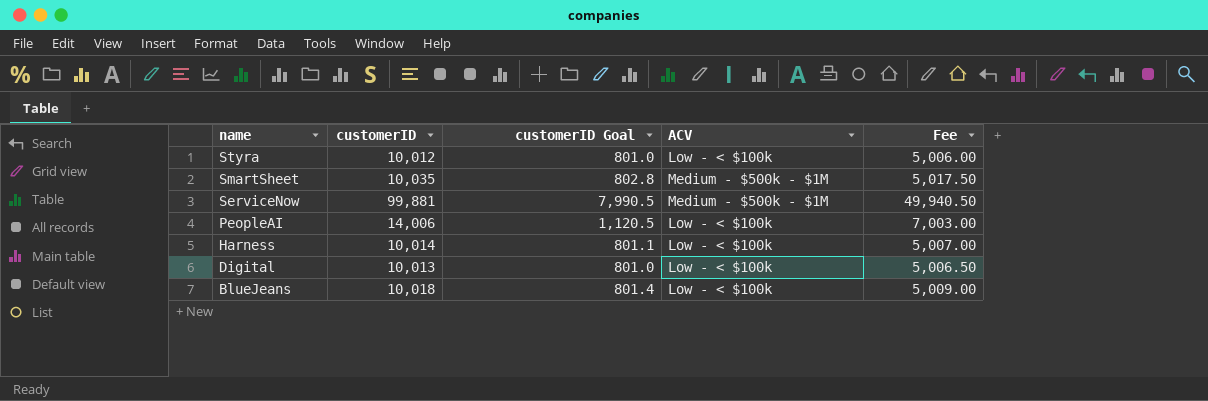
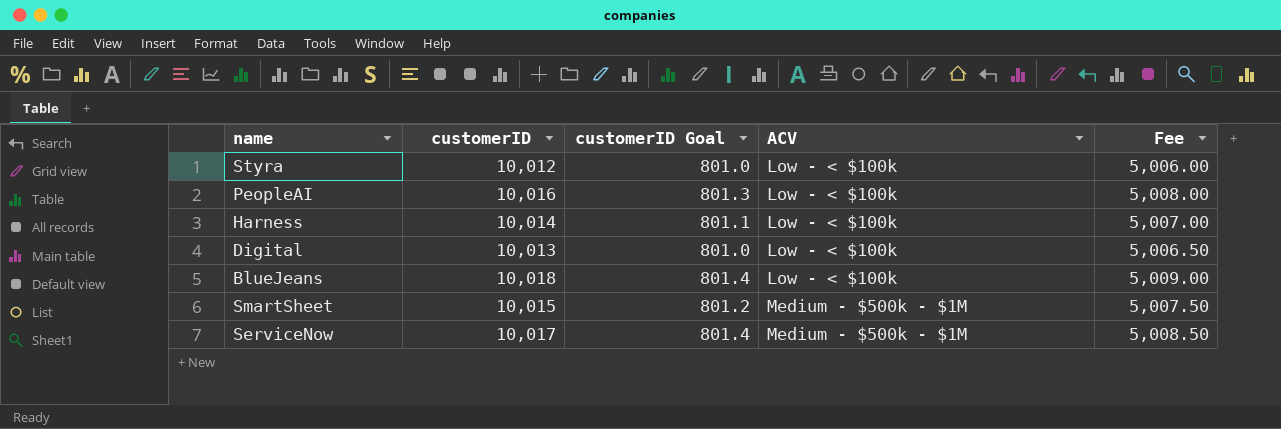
row order: name descending -> ACV ascending
PeopleAI | customerID: 14,006 -> 10,016
PeopleAI | customerID Goal: 1,120.5 -> 801.3
PeopleAI | Fee: 7,003.00 -> 5,008.00
SmartSheet | customerID: 10,035 -> 10,015
SmartSheet | customerID Goal: 802.8 -> 801.2
SmartSheet | Fee: 5,017.50 -> 5,007.50
ServiceNow | customerID: 99,881 -> 10,017
ServiceNow | customerID Goal: 7,990.5 -> 801.4
ServiceNow | Fee: 49,940.50 -> 5,008.50

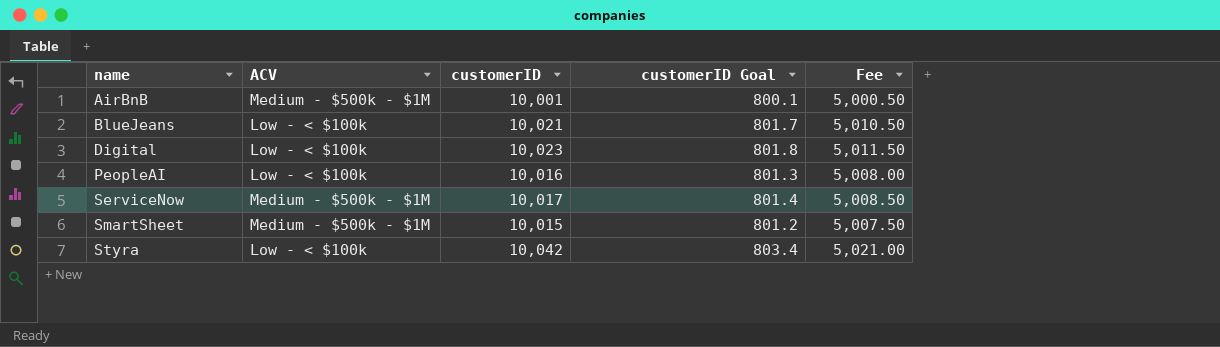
row order: ACV ascending -> name ascending
column ACV | position: 4 -> 2
row Harness: 10,014 | 801.1 | Low - < $100k | 5,007.00 -> none
row AirBnB: none -> Medium - $500k - $1M | 10,001 | 800.1 | 5,000.50
BlueJeans | customerID: 10,018 -> 10,021
BlueJeans | customerID Goal: 801.4 -> 801.7
BlueJeans | Fee: 5,009.00 -> 5,010.50
Digital | customerID: 10,013 -> 10,023
Digital | customerID Goal: 801.0 -> 801.8
Digital | Fee: 5,006.50 -> 5,011.50
Styra | customerID: 10,012 -> 10,042
Styra | customerID Goal: 801.0 -> 803.4
Styra | Fee: 5,006.00 -> 5,021.00

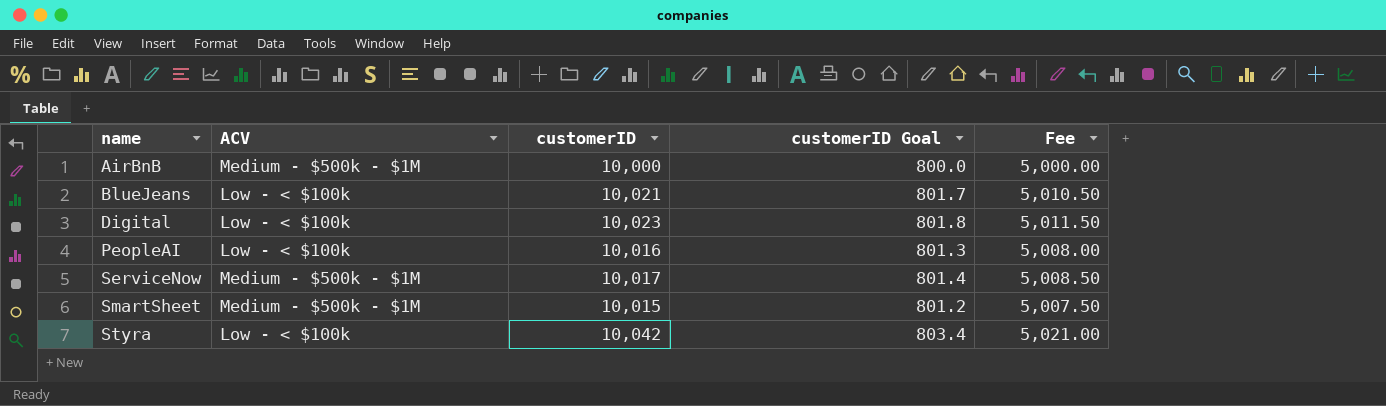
AirBnB | customerID: 10,001 -> 10,000
AirBnB | customerID Goal: 800.1 -> 800.0
AirBnB | Fee: 5,000.50 -> 5,000.00

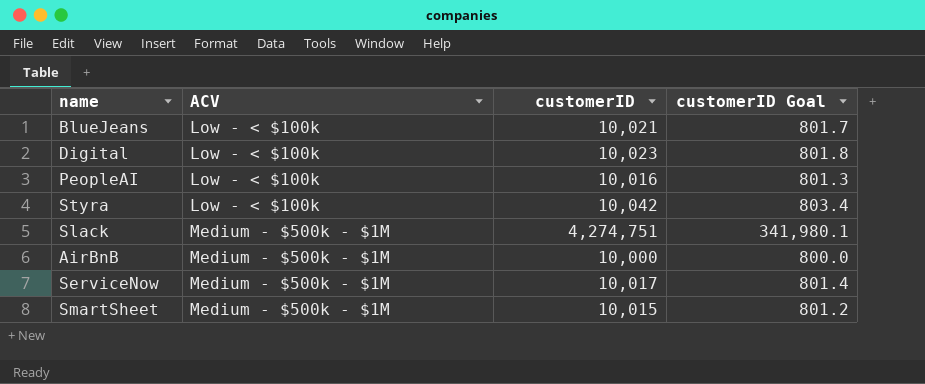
row order: name ascending -> ACV ascending
column Fee | formula: [customerID] * 0.5 -> none
row Slack: none -> Medium - $500k - $1M | 4,274,751 | 341,980.1

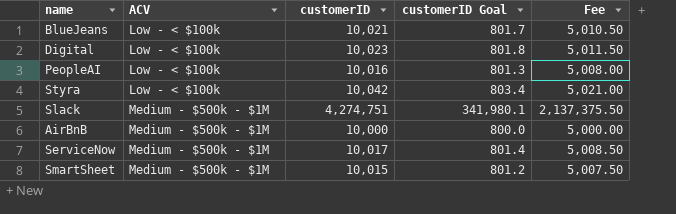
column Fee | formula: none -> [customerID] * 0.5

